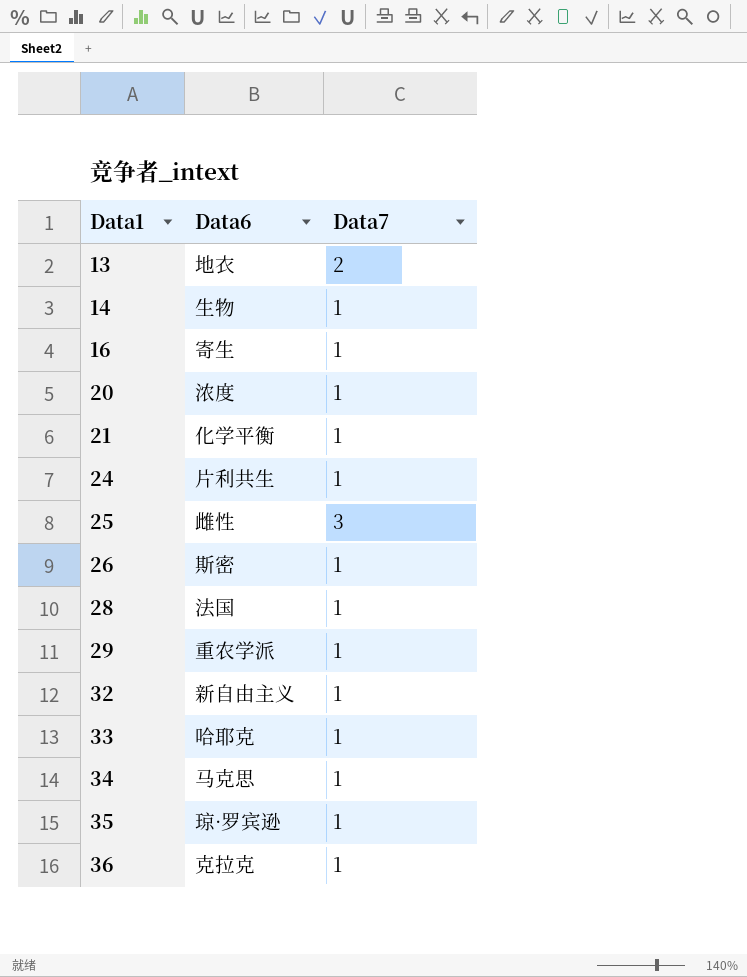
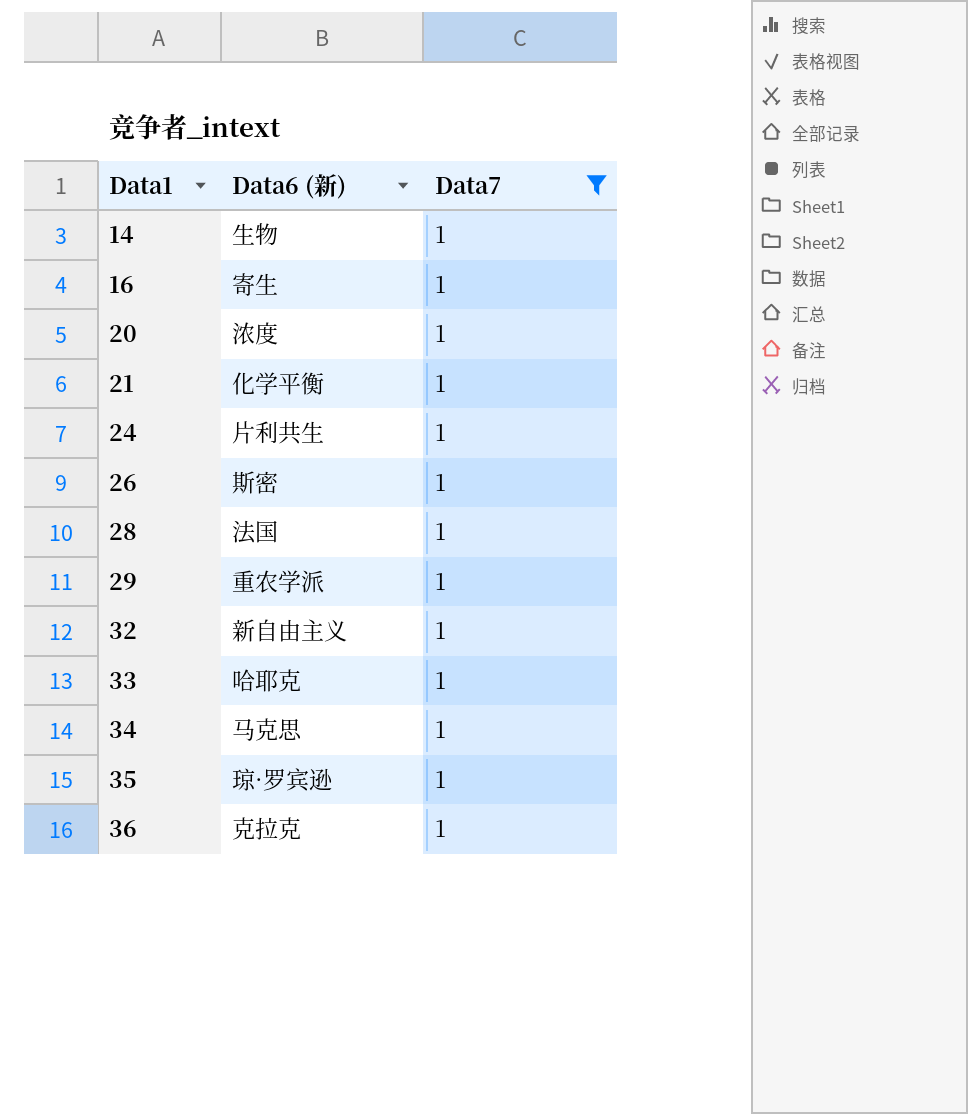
filter: none -> Data7 = 1
column name: Data6 -> Data6 (新)

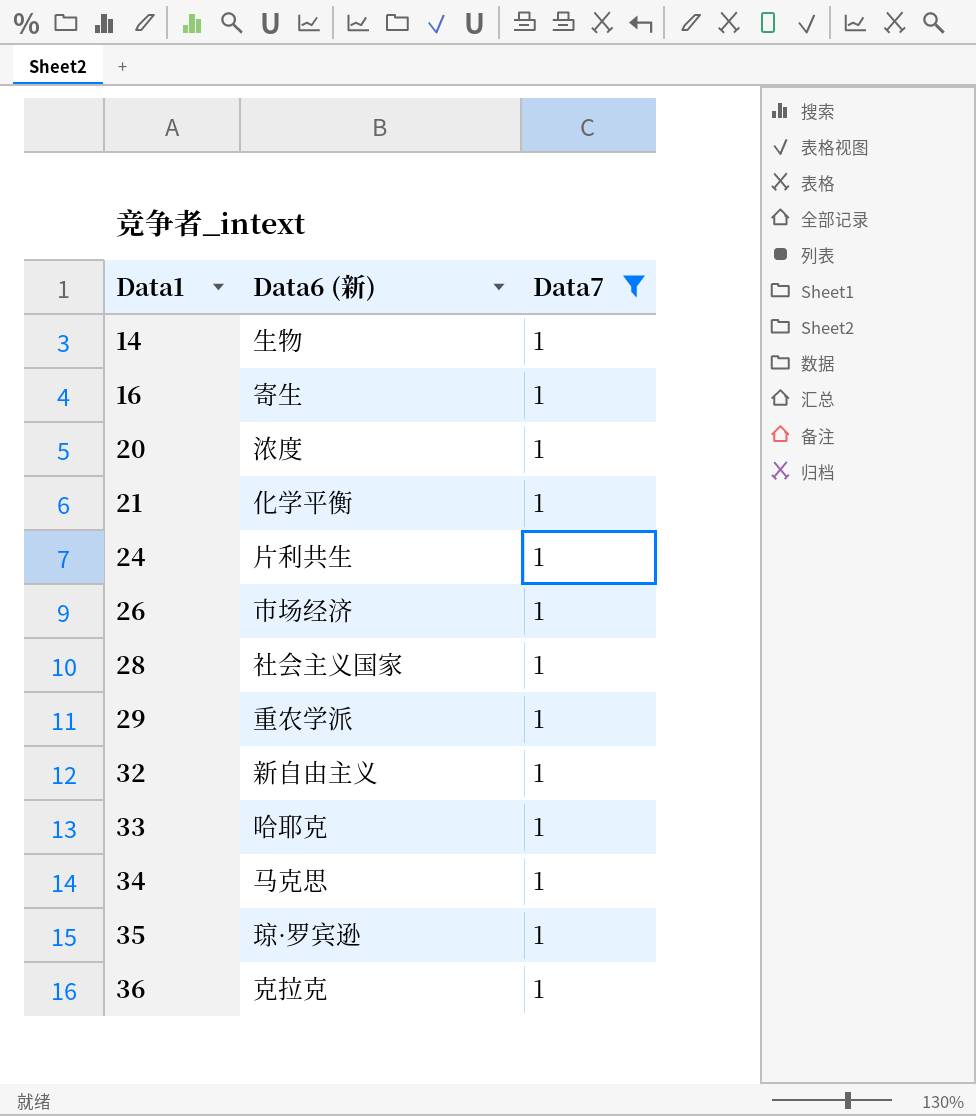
26 | Data6 (新): 斯密 -> 市场经济
28 | Data6 (新): 法国 -> 社会主义国家

